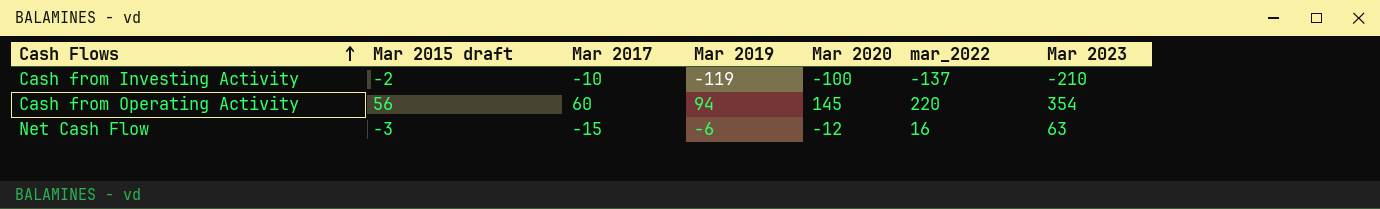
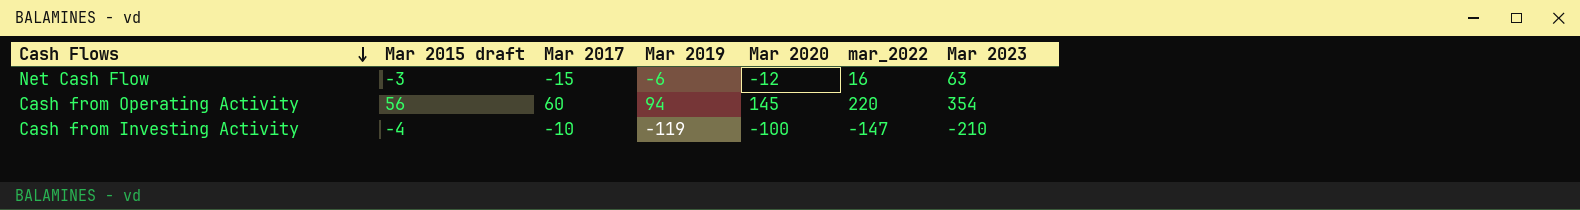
row order: Cash Flows ascending -> Cash Flows descending
Cash from Investing Activity | Mar 2015 draft: -2 -> -4
Cash from Investing Activity | mar_2022: -137 -> -147

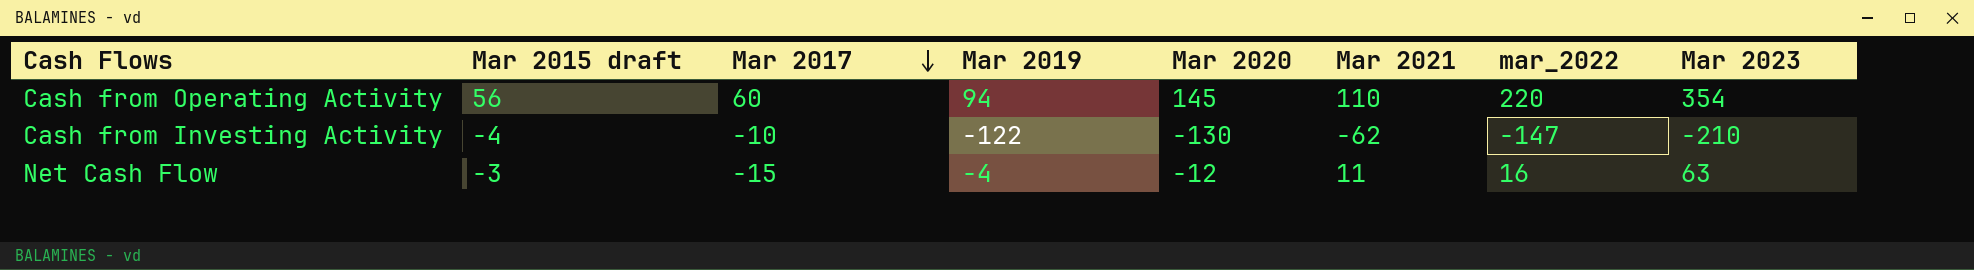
row order: Cash Flows descending -> Mar 2017 descending
column Mar 2021 | position: none -> 6
Cash from Investing Activity | Mar 2019: -119 -> -122
Cash from Investing Activity | Mar 2020: -100 -> -130
Net Cash Flow | Mar 2019: -6 -> -4

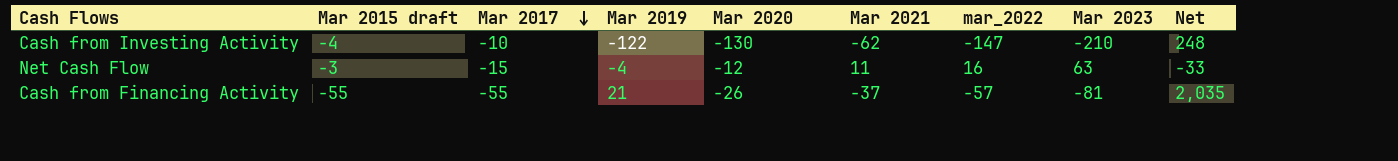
column Net | formula: none -> [Mar 2015 draft] * [Mar 2021]
row Cash from Operating Activity: 56 | 60 | 94 | 145 | 110 | 220 | 354 -> none
row Cash from Financing Activity: none -> -55 | -55 | 21 | -26 | -37 | -57 | -81 | 2,035

